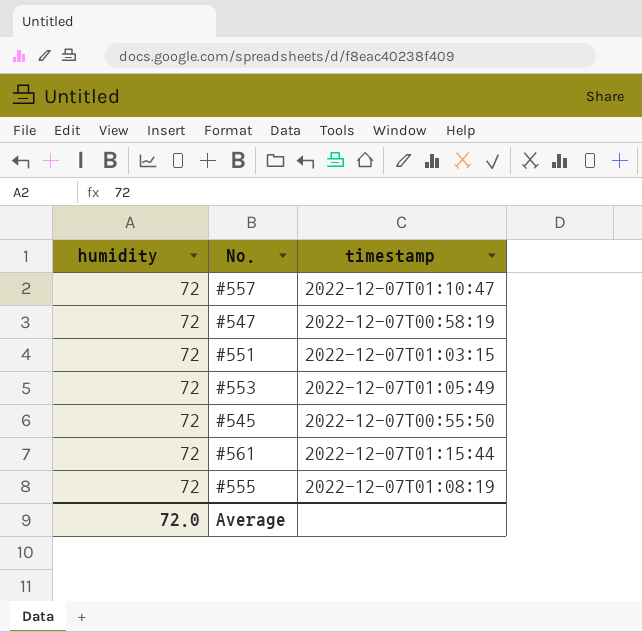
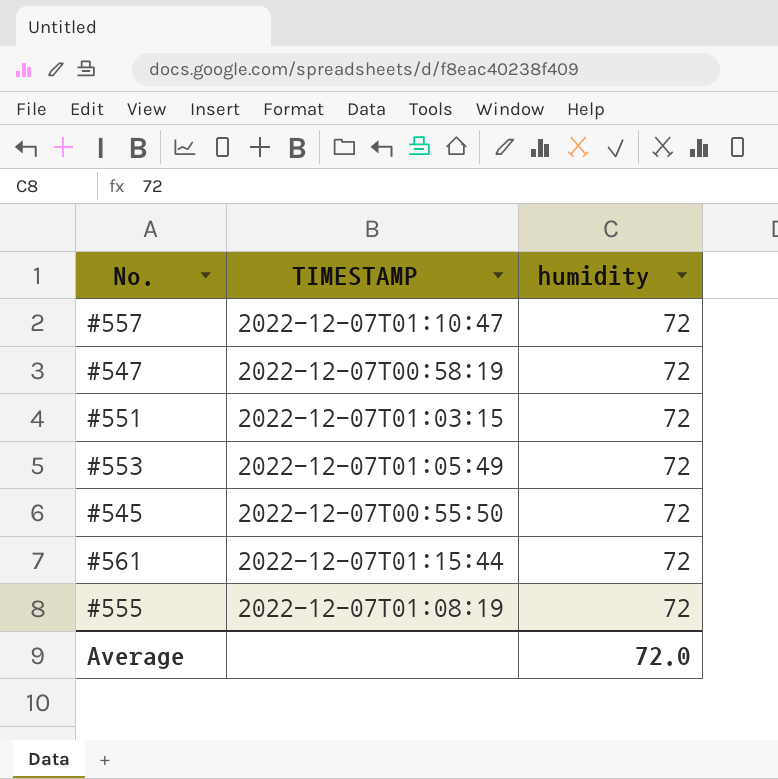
column name: timestamp -> TIMESTAMP
column humidity | position: 1 -> 3

